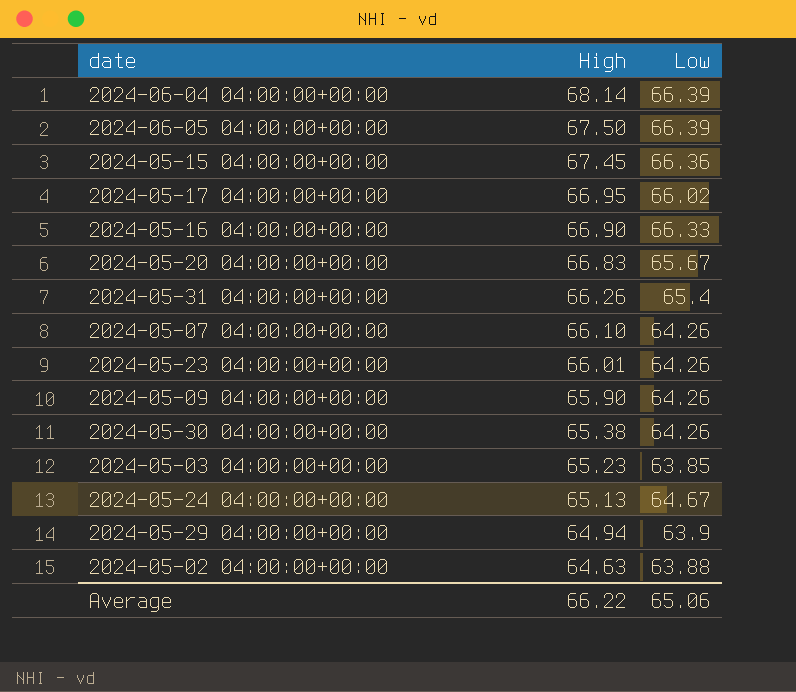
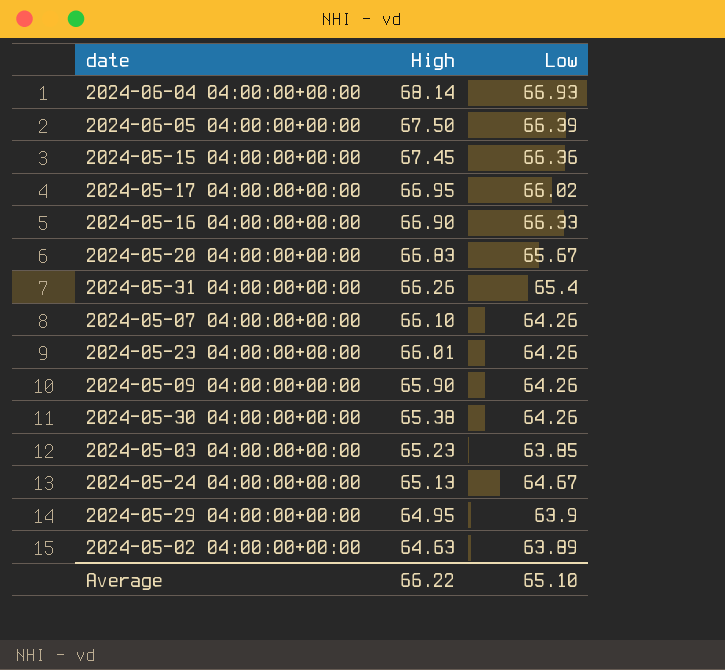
2024-06-04 04:00:00+00:00 | Low: 66.39 -> 66.93
2024-05-29 04:00:00+00:00 | High: 64.94 -> 64.95
2024-05-02 04:00:00+00:00 | Low: 63.88 -> 63.89
Average | Low: 65.06 -> 65.10

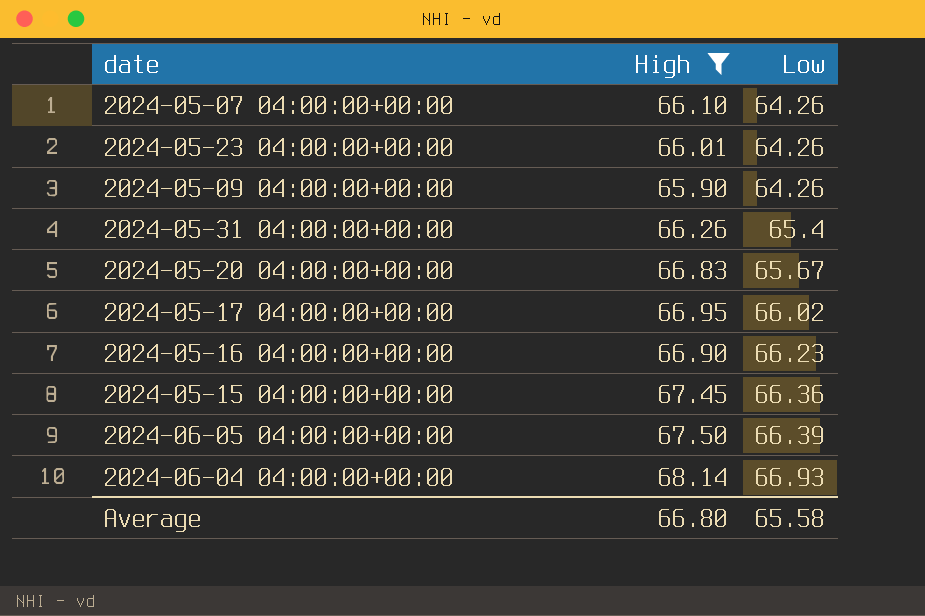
filter: none -> High >= 65.90
row order: High descending -> Low ascending
2024-05-16 04:00:00+00:00 | Low: 66.33 -> 66.23
Average | High: 66.22 -> 66.80
Average | Low: 65.10 -> 65.58

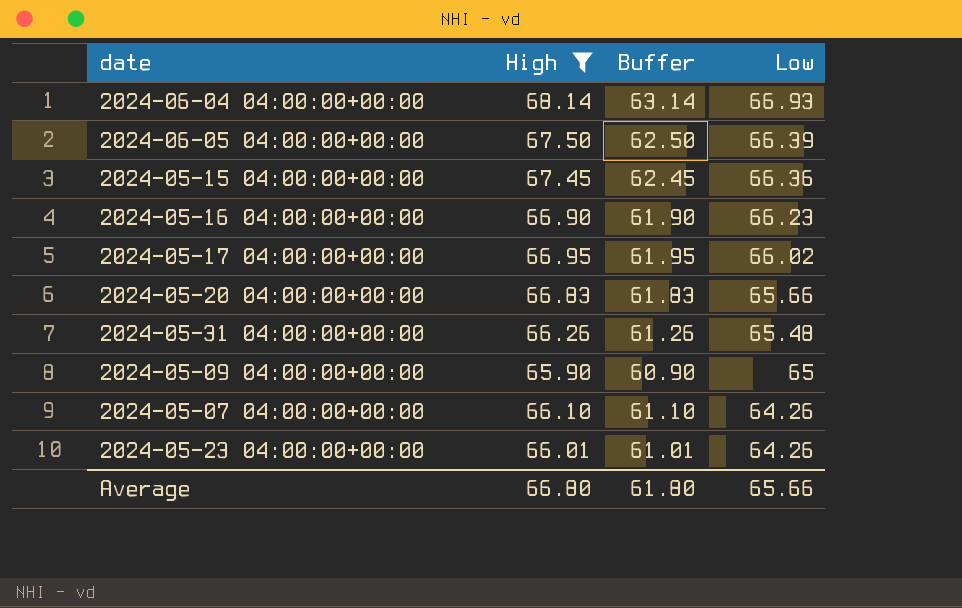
row order: Low ascending -> Low descending
column Buffer | formula: none -> [High] - 5
2024-05-20 04:00:00+00:00 | Low: 65.67 -> 65.66
2024-05-31 04:00:00+00:00 | Low: 65.4 -> 65.48
2024-05-09 04:00:00+00:00 | Low: 64.26 -> 65
Average | Low: 65.58 -> 65.66

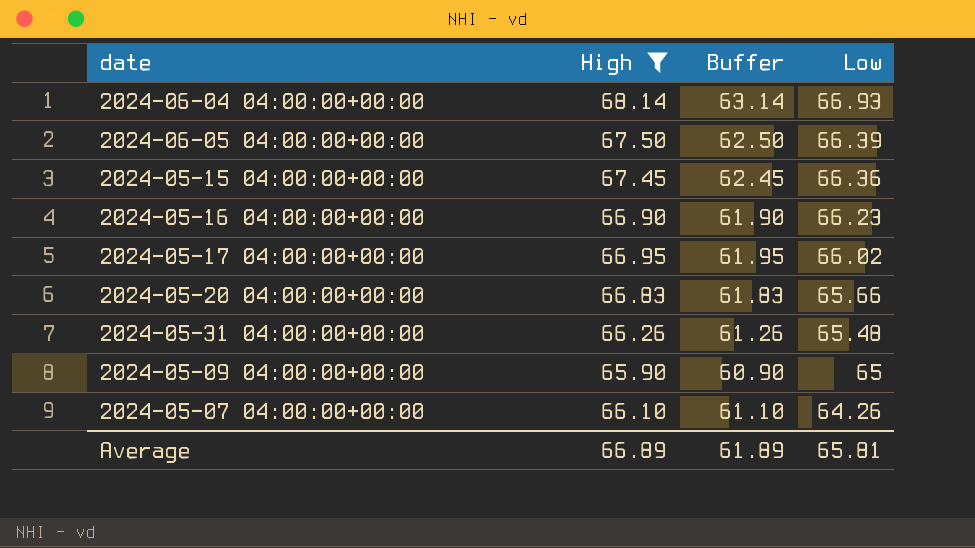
row 2024-05-23 04:00:00+00:00: 66.01 | 61.01 | 64.26 -> none
Average | High: 66.80 -> 66.89
Average | Buffer: 61.80 -> 61.89
Average | Low: 65.66 -> 65.81

